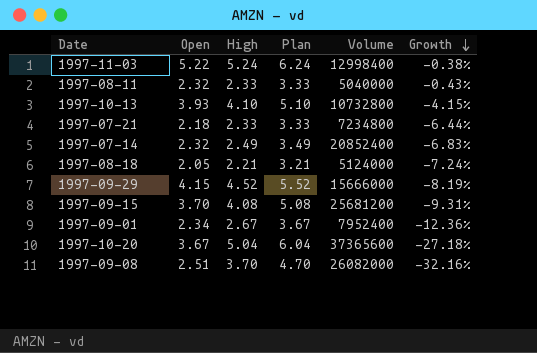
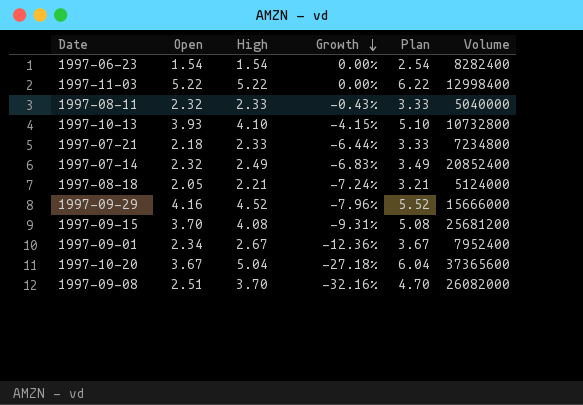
column Growth | position: 6 -> 4
row 1997-06-23: none -> 1.54 | 1.54 | 0.00% | 2.54 | 8282400
1997-11-03 | High: 5.24 -> 5.22
1997-11-03 | Growth: -0.38% -> 0.00%
1997-11-03 | Plan: 6.24 -> 6.22
1997-09-29 | Open: 4.15 -> 4.16
1997-09-29 | Growth: -8.19% -> -7.96%

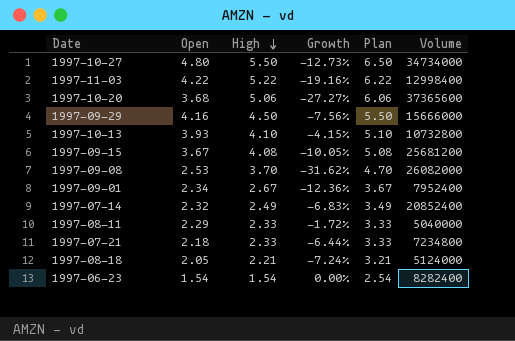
row order: Growth descending -> High descending
row 1997-10-27: none -> 4.80 | 5.50 | -12.73% | 6.50 | 34734000
1997-11-03 | Open: 5.22 -> 4.22
1997-11-03 | Growth: 0.00% -> -19.16%
1997-10-20 | Open: 3.67 -> 3.68
1997-10-20 | High: 5.04 -> 5.06
1997-10-20 | Growth: -27.18% -> -27.27%
1997-10-20 | Plan: 6.04 -> 6.06
1997-09-29 | High: 4.52 -> 4.50
1997-09-29 | Growth: -7.96% -> -7.56%
1997-09-29 | Plan: 5.52 -> 5.50
1997-09-15 | Open: 3.70 -> 3.67
1997-09-15 | Growth: -9.31% -> -10.05%
1997-09-08 | Open: 2.51 -> 2.53
1997-09-08 | Growth: -32.16% -> -31.62%
1997-08-11 | Open: 2.32 -> 2.29
1997-08-11 | Growth: -0.43% -> -1.72%

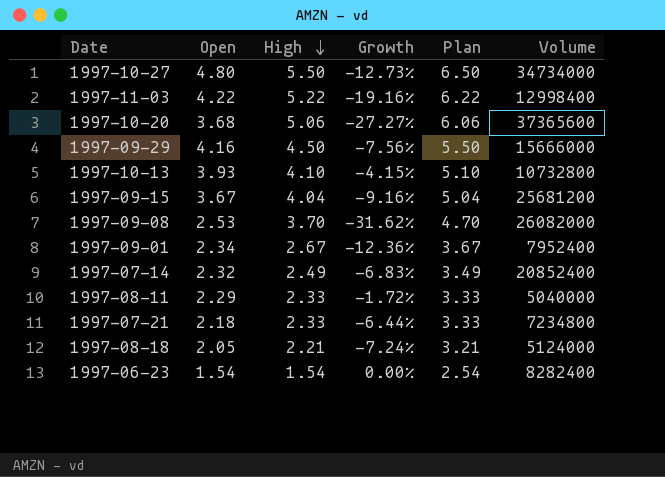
1997-09-15 | High: 4.08 -> 4.04
1997-09-15 | Growth: -10.05% -> -9.16%
1997-09-15 | Plan: 5.08 -> 5.04

